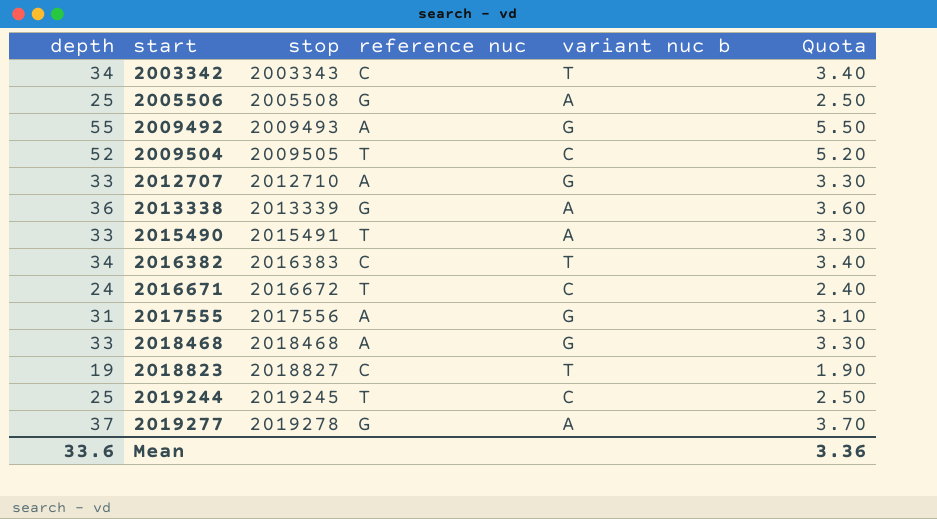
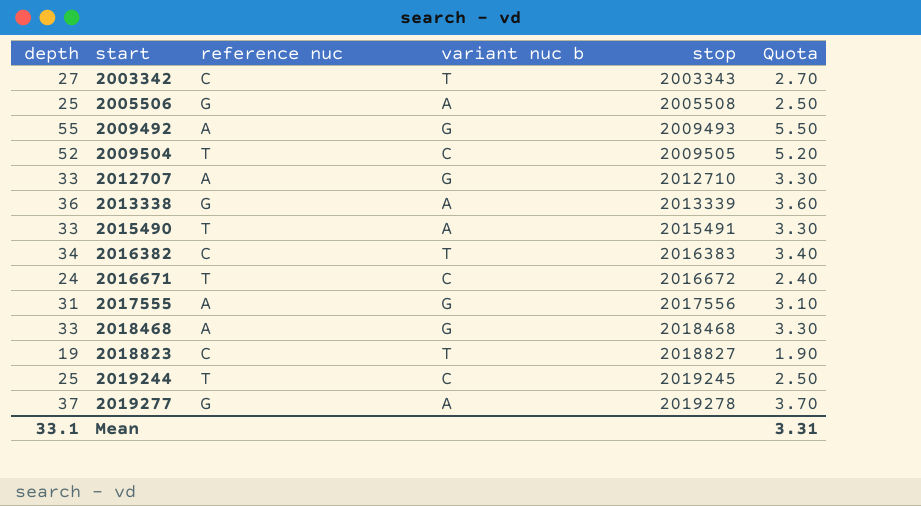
column stop | position: 3 -> 5
2003342 | depth: 34 -> 27
2003342 | Quota: 3.40 -> 2.70
Mean | depth: 33.6 -> 33.1
Mean | Quota: 3.36 -> 3.31

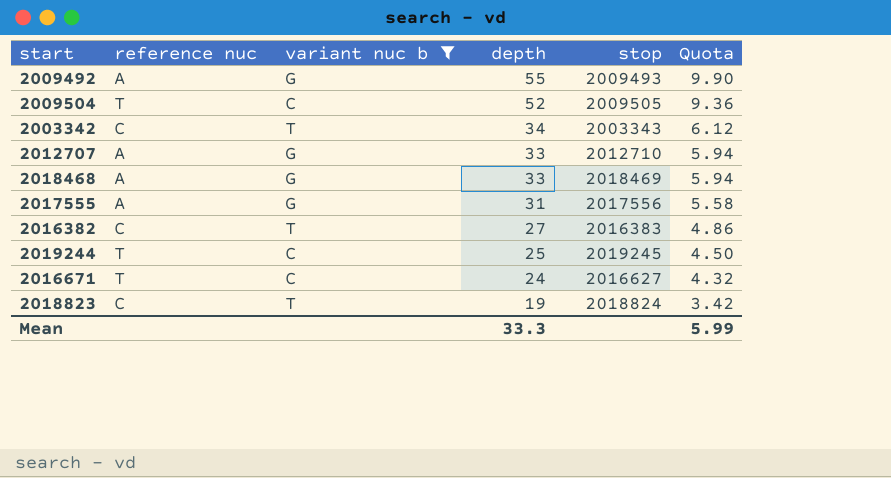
filter: none -> variant nuc b != A
row order: start ascending -> depth descending
column depth | position: 1 -> 4
column Quota | formula: [depth] * 0.1 -> [depth] * 0.18
2003342 | depth: 27 -> 34
2018468 | stop: 2018468 -> 2018469
2016382 | depth: 34 -> 27
2016671 | stop: 2016672 -> 2016627
2018823 | stop: 2018827 -> 2018824
Mean | depth: 33.1 -> 33.3
Mean | Quota: 3.31 -> 5.99

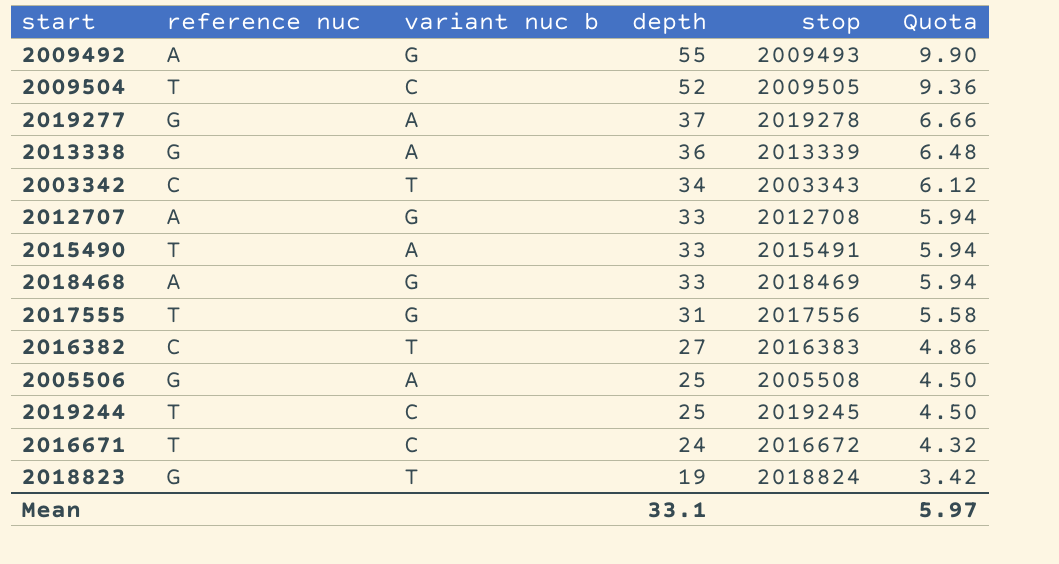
filter: variant nuc b != A -> none
2012707 | stop: 2012710 -> 2012708
2017555 | reference nuc: A -> T
2016671 | stop: 2016627 -> 2016672
2018823 | reference nuc: C -> G
Mean | depth: 33.3 -> 33.1
Mean | Quota: 5.99 -> 5.97

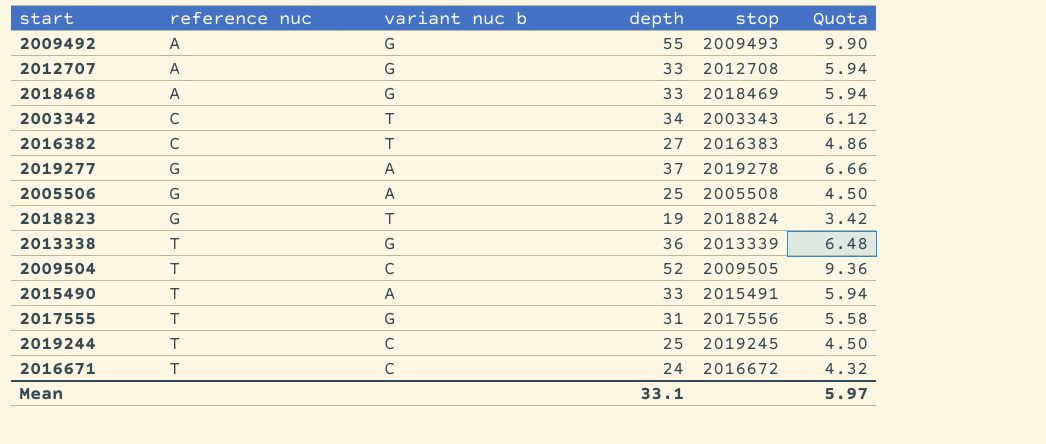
row order: depth descending -> reference nuc ascending
2013338 | reference nuc: G -> T
2013338 | variant nuc b: A -> G

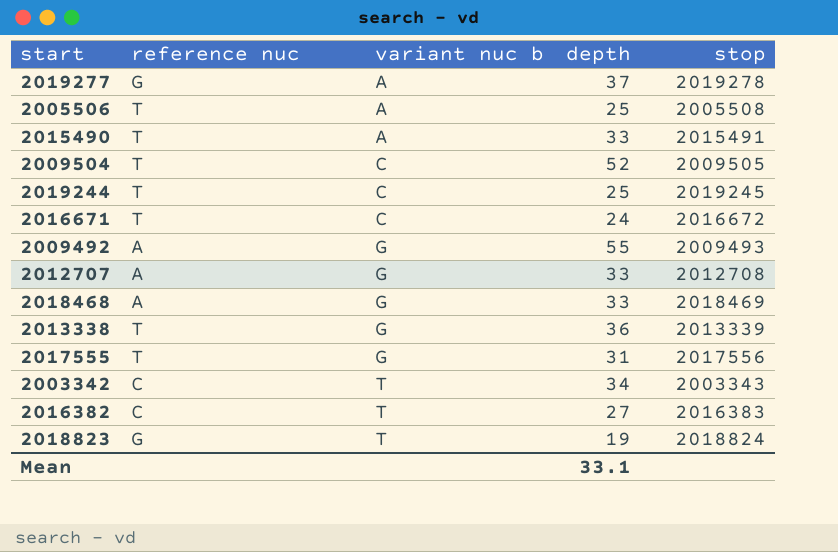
row order: reference nuc ascending -> variant nuc b ascending
column Quota | formula: [depth] * 0.18 -> none
2005506 | reference nuc: G -> T

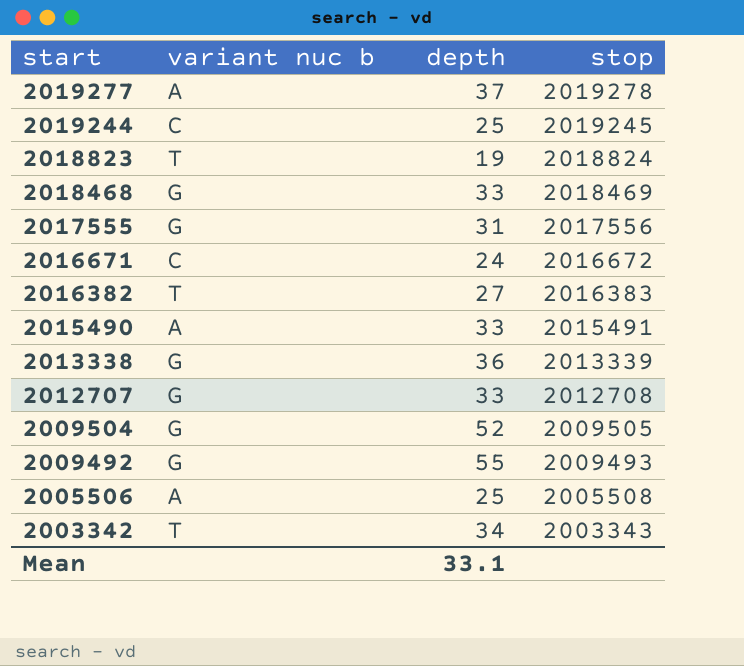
row order: variant nuc b ascending -> start descending
column reference nuc | position: 2 -> none
2009504 | variant nuc b: C -> G

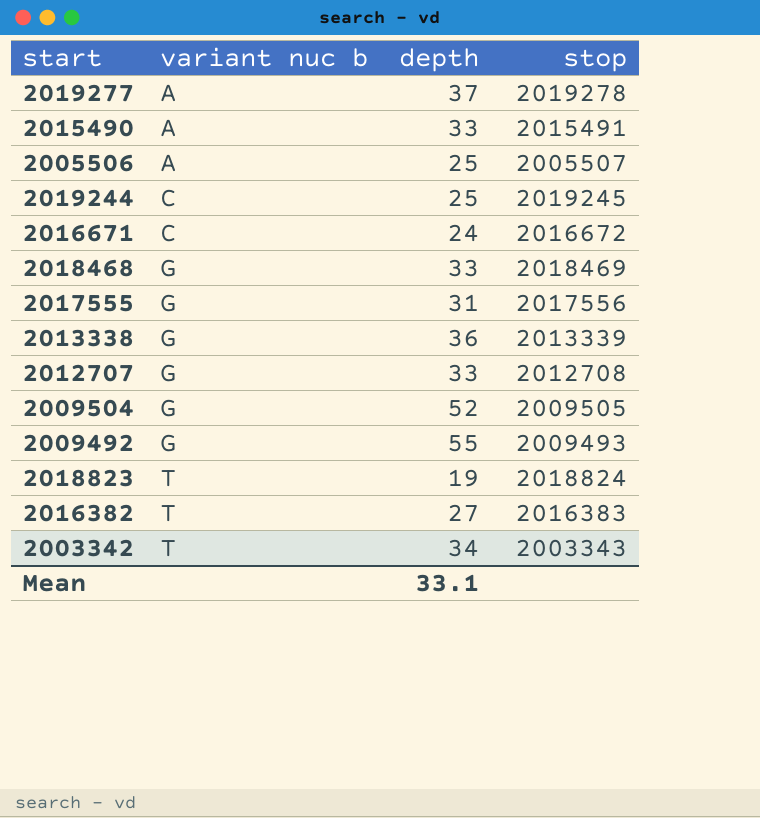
row order: start descending -> variant nuc b ascending
2005506 | stop: 2005508 -> 2005507

